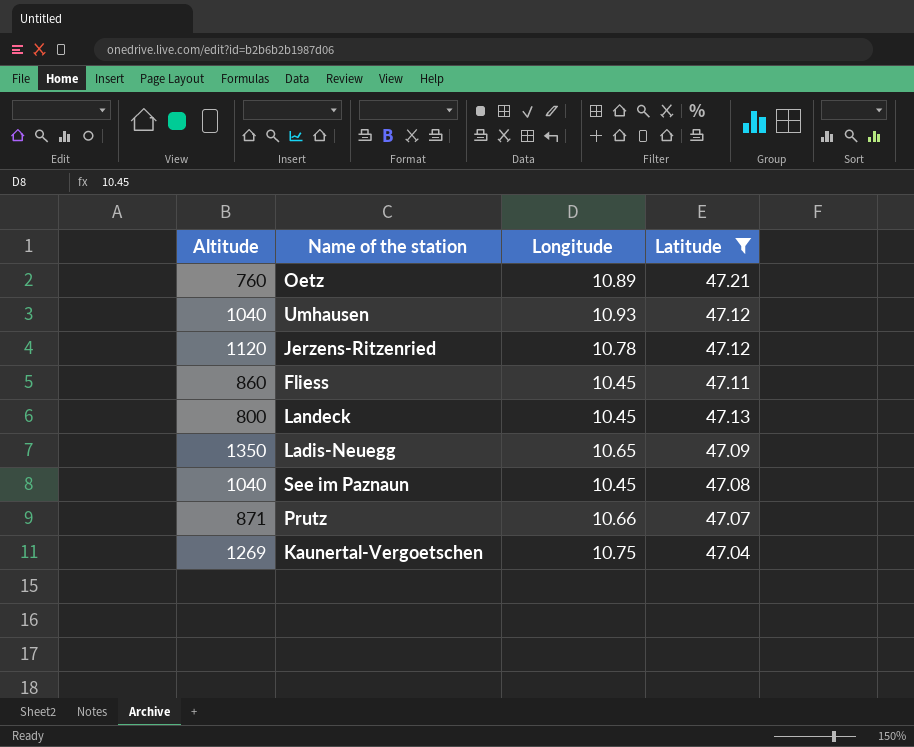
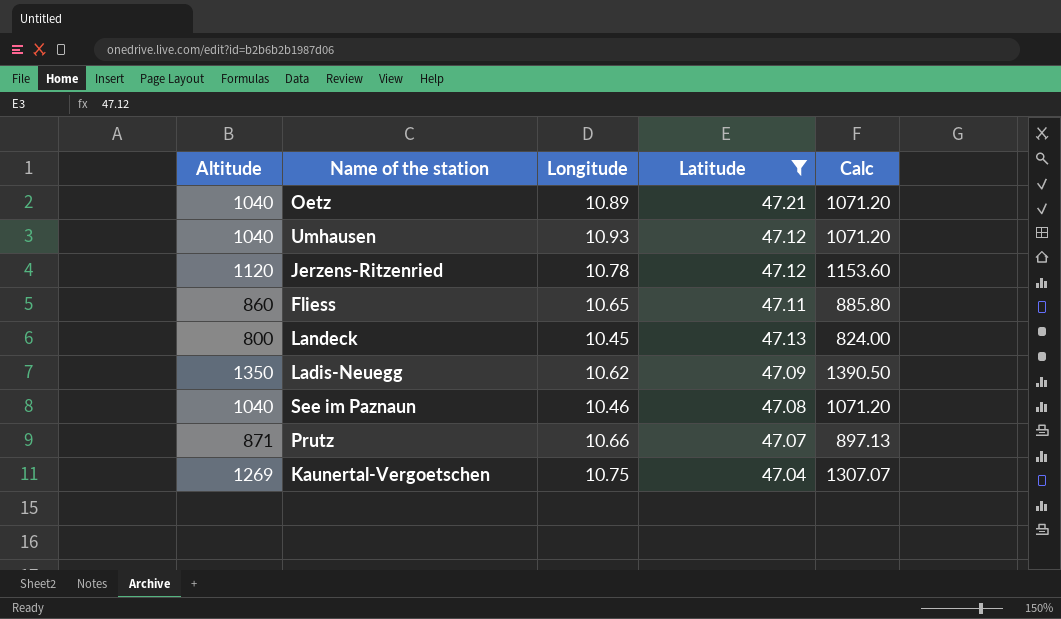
column Calc | formula: none -> [Altitude] * 1.03
Oetz | Altitude: 760 -> 1040
Fliess | Longitude: 10.45 -> 10.65
Ladis-Neuegg | Longitude: 10.65 -> 10.62
See im Paznaun | Longitude: 10.45 -> 10.46

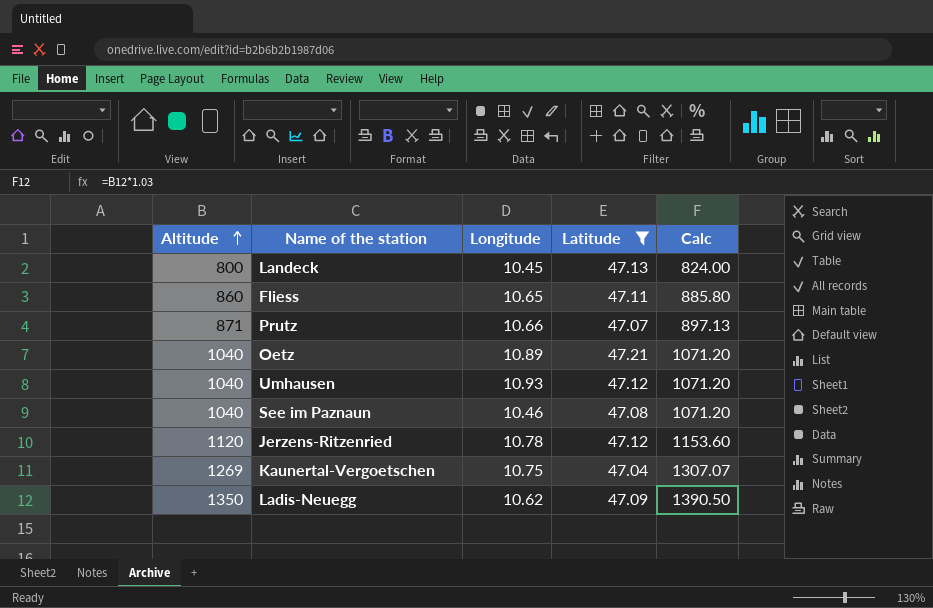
row order: none -> Altitude ascending

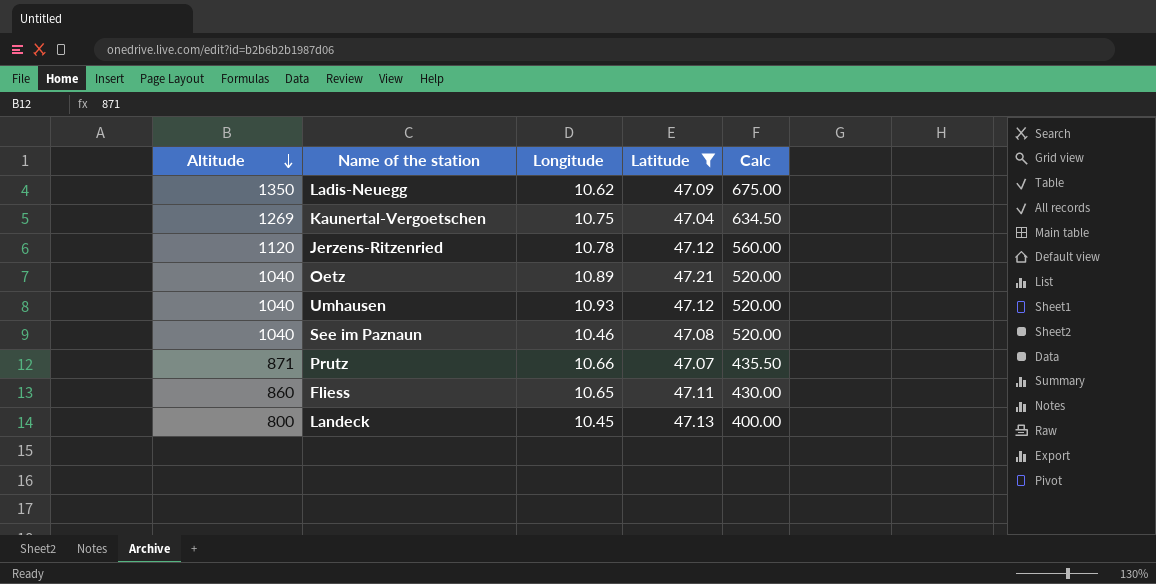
row order: Altitude ascending -> Altitude descending
column Calc | formula: [Altitude] * 1.03 -> [Altitude] * 0.5

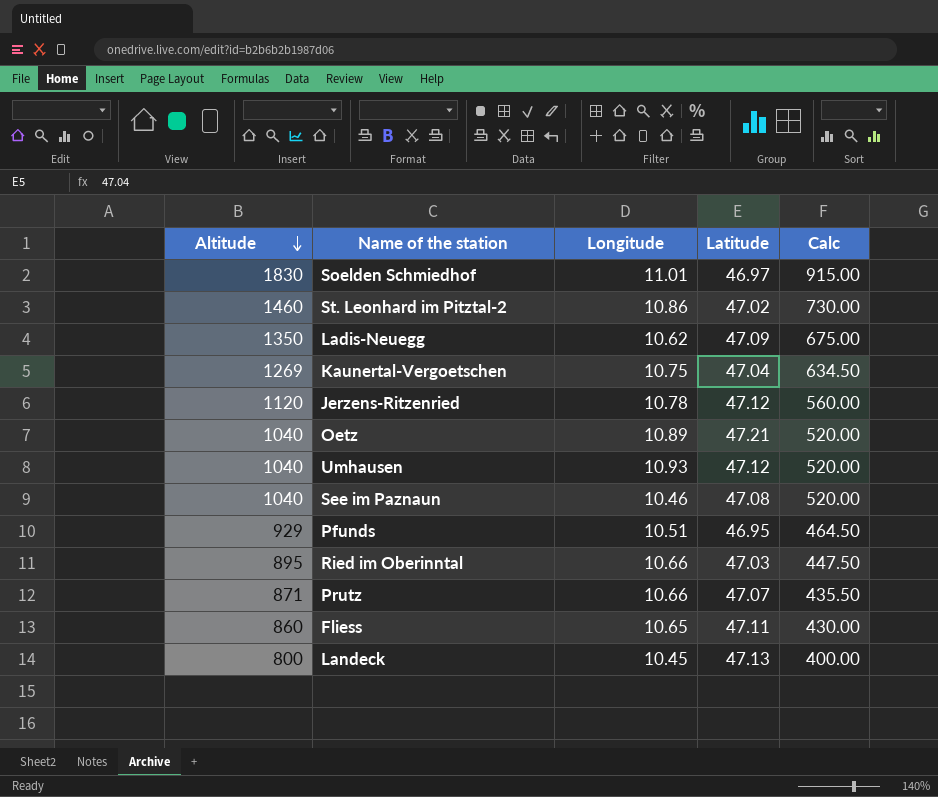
filter: Latitude >= 47.04 -> none

